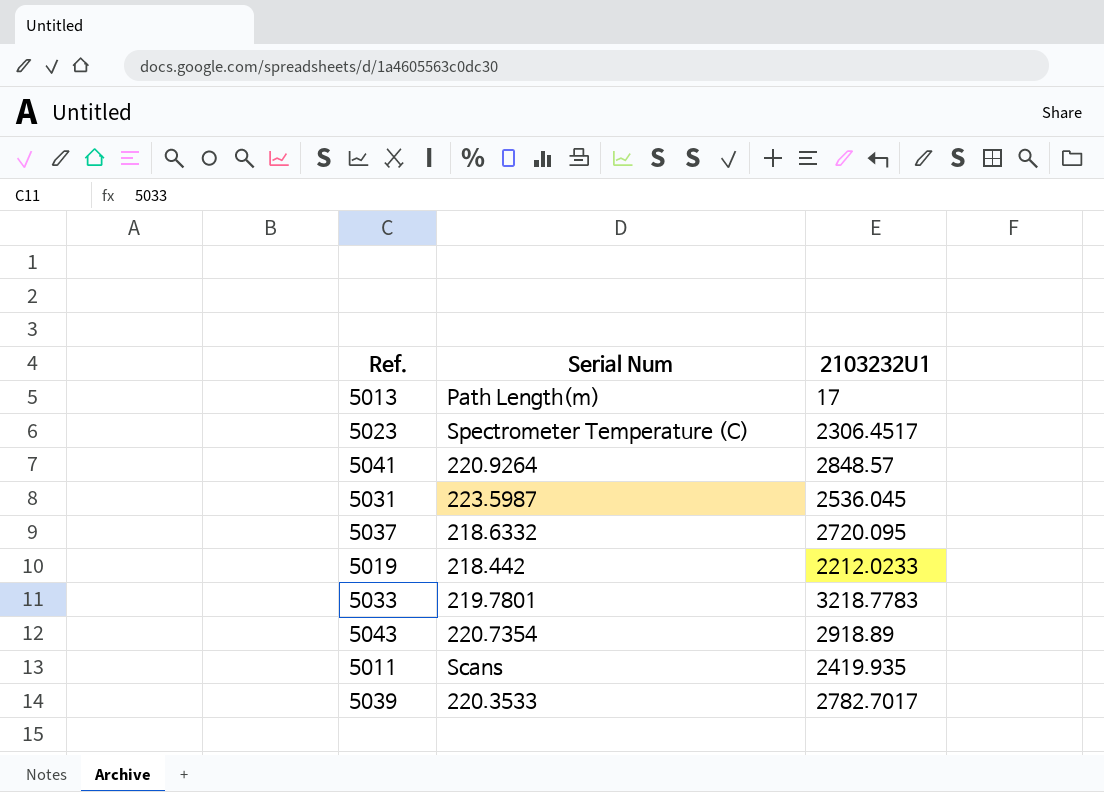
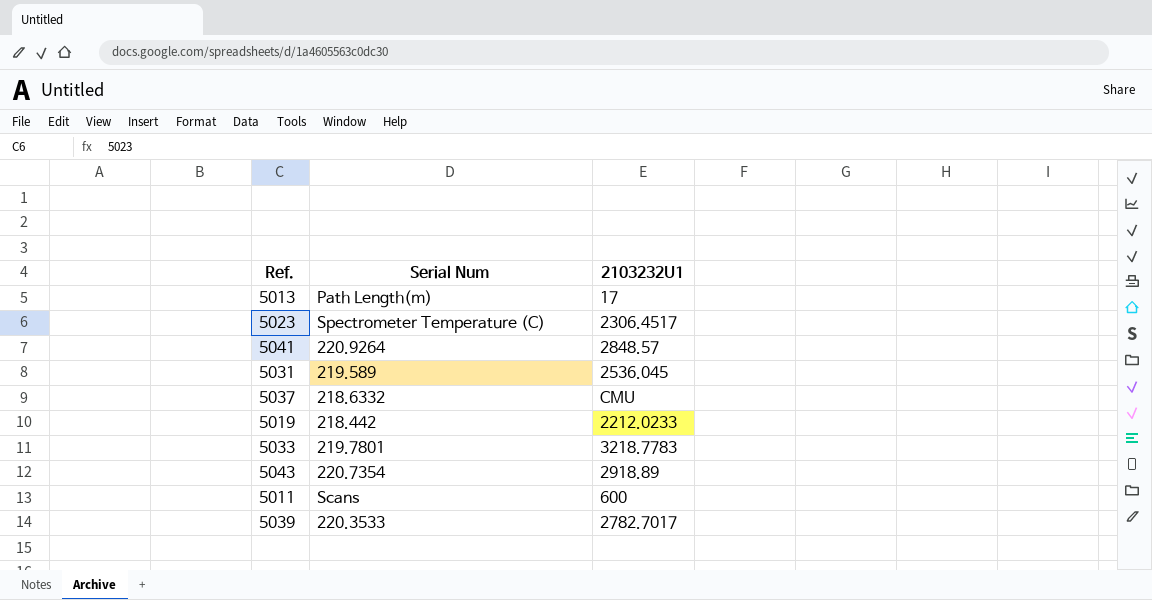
5031 | Serial Num: 223.5987 -> 219.589
5037 | 2103232U1: 2720.095 -> CMU
5011 | 2103232U1: 2419.935 -> 600

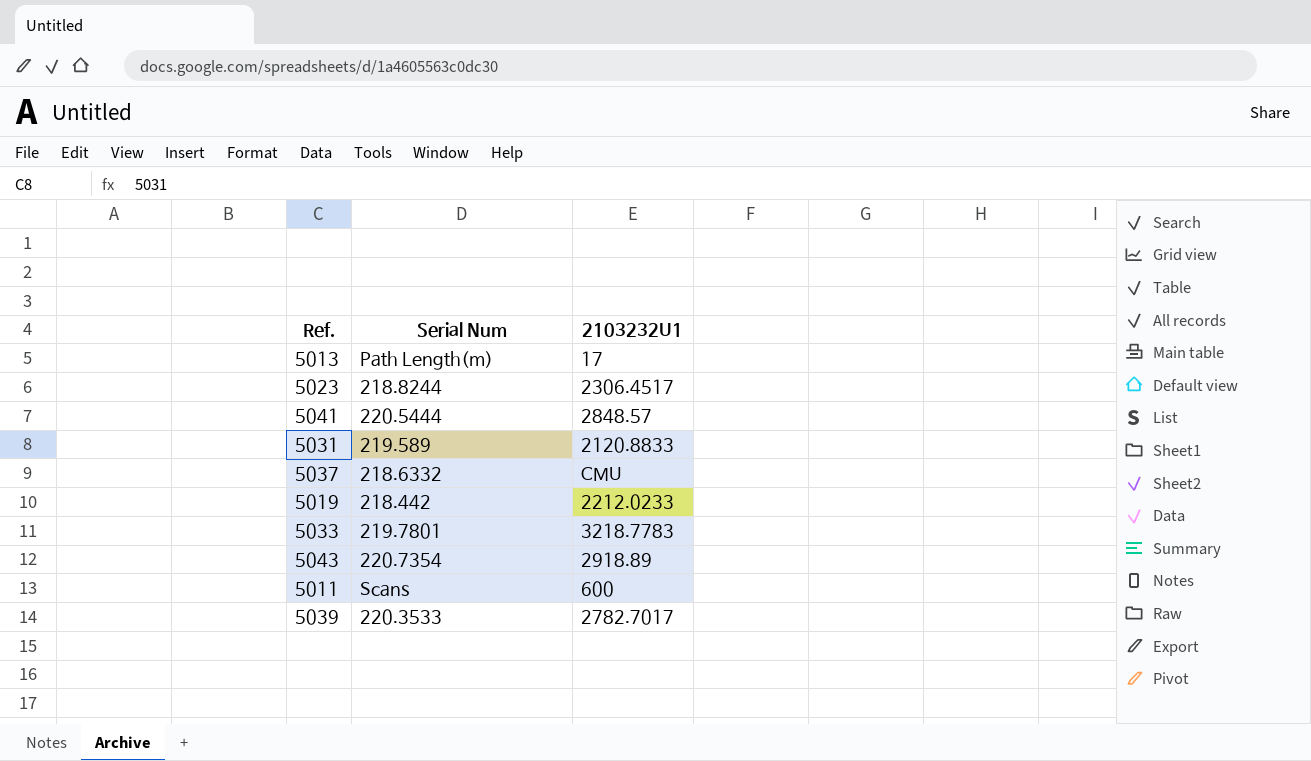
5023 | Serial Num: Spectrometer Temperature (C) -> 218.8244
5041 | Serial Num: 220.9264 -> 220.5444
5031 | 2103232U1: 2536.045 -> 2120.8833

